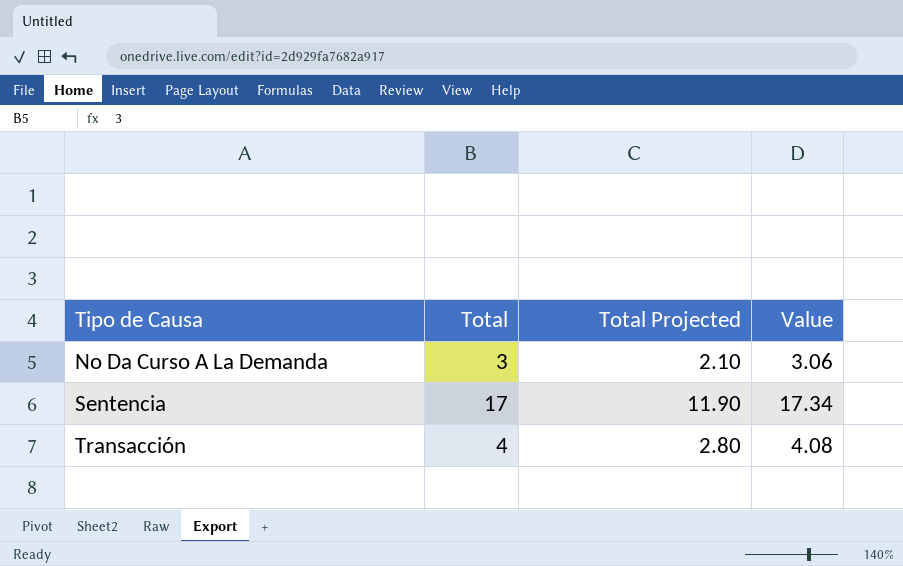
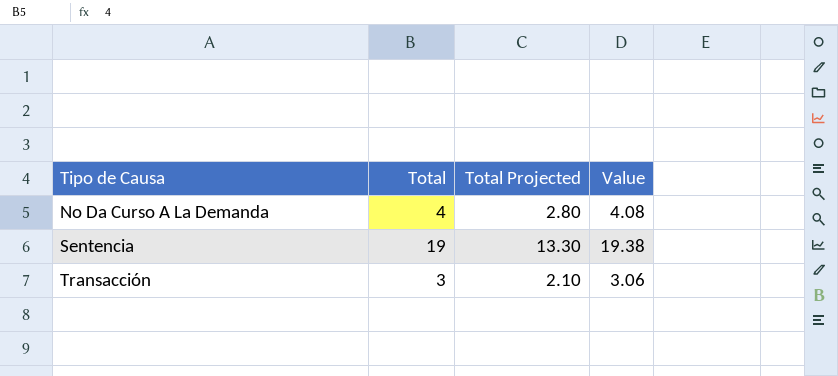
No Da Curso A La Demanda | Total: 3 -> 4
No Da Curso A La Demanda | Total Projected: 2.10 -> 2.80
No Da Curso A La Demanda | Value: 3.06 -> 4.08
Sentencia | Total: 17 -> 19
Sentencia | Total Projected: 11.90 -> 13.30
Sentencia | Value: 17.34 -> 19.38
Transacción | Total: 4 -> 3
Transacción | Total Projected: 2.80 -> 2.10
Transacción | Value: 4.08 -> 3.06

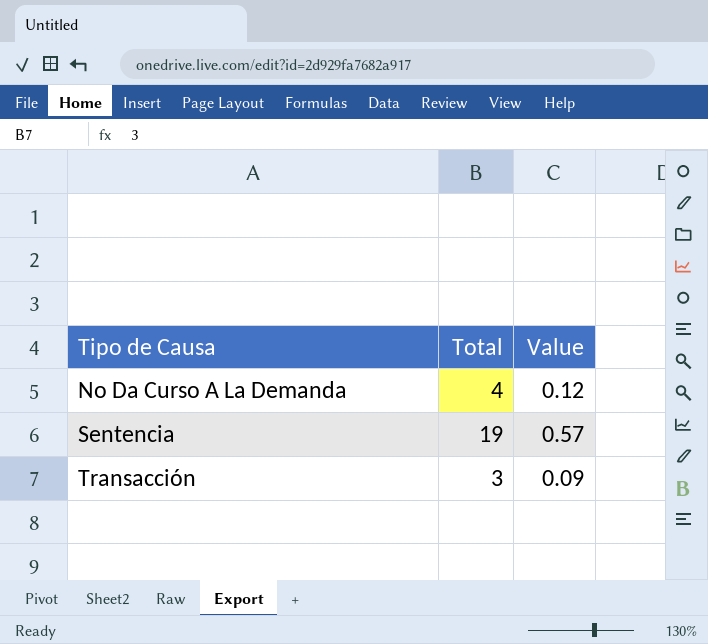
column Total Projected | formula: [Total] * 0.7 -> none
column Value | formula: [Total] * 1.02 -> [Total] * 0.03

